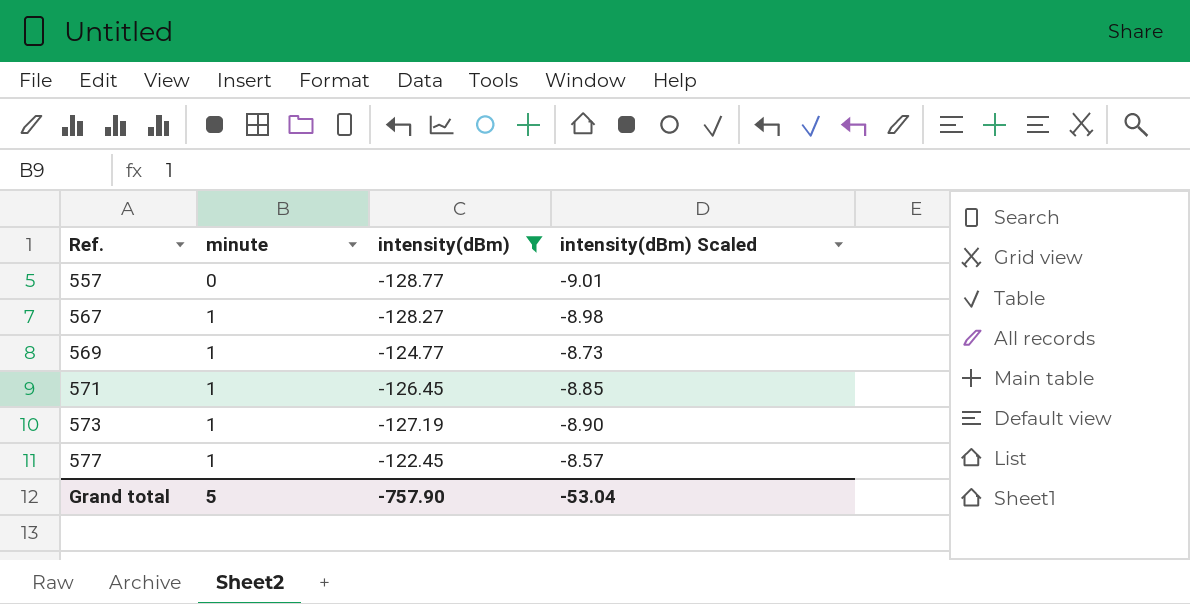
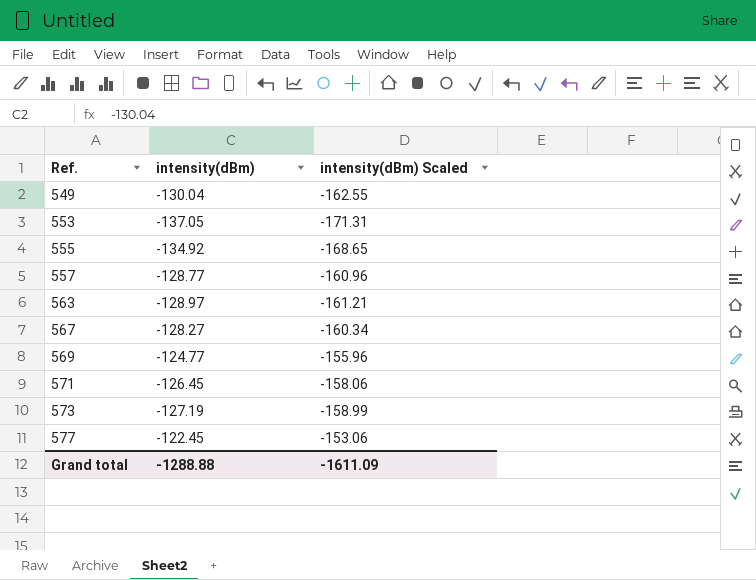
filter: intensity(dBm) >= -128.77 -> none
column minute | position: 2 -> none
column intensity(dBm) Scaled | formula: [intensity(dBm)] * 0.07 -> [intensity(dBm)] * 1.25
Grand total | intensity(dBm): -757.90 -> -1288.88
Grand total | intensity(dBm) Scaled: -53.04 -> -1611.09

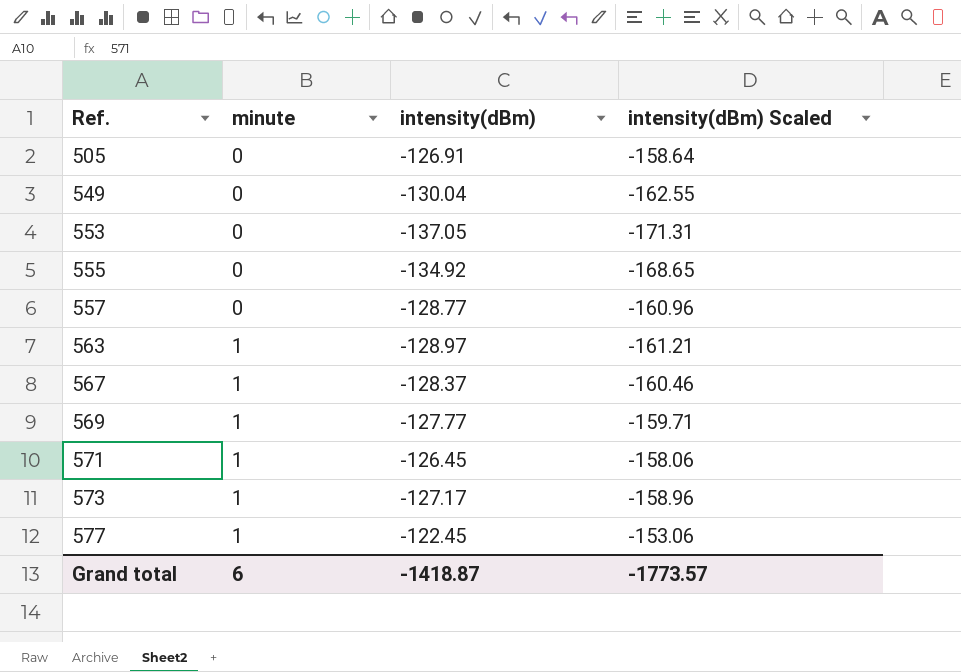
column minute | position: none -> 2
row 505: none -> 0 | -126.91 | -158.64
567 | intensity(dBm): -128.27 -> -128.37
567 | intensity(dBm) Scaled: -160.34 -> -160.46
569 | intensity(dBm): -124.77 -> -127.77
569 | intensity(dBm) Scaled: -155.96 -> -159.71
573 | intensity(dBm): -127.19 -> -127.17
573 | intensity(dBm) Scaled: -158.99 -> -158.96
Grand total | intensity(dBm): -1288.88 -> -1418.87
Grand total | intensity(dBm) Scaled: -1611.09 -> -1773.57

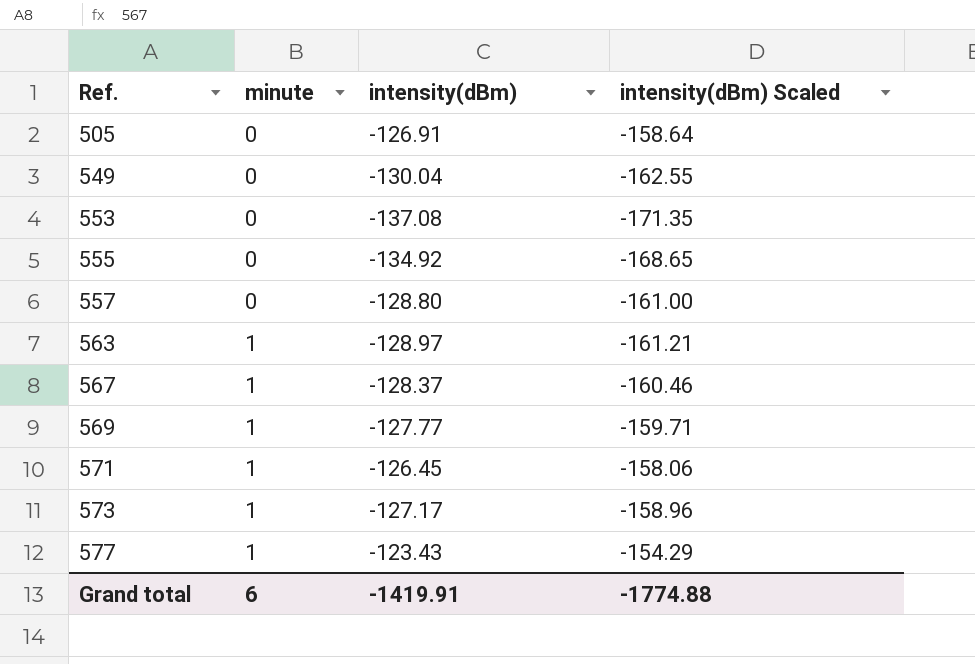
553 | intensity(dBm): -137.05 -> -137.08
553 | intensity(dBm) Scaled: -171.31 -> -171.35
557 | intensity(dBm): -128.77 -> -128.80
557 | intensity(dBm) Scaled: -160.96 -> -161.00
577 | intensity(dBm): -122.45 -> -123.43
577 | intensity(dBm) Scaled: -153.06 -> -154.29
Grand total | intensity(dBm): -1418.87 -> -1419.91
Grand total | intensity(dBm) Scaled: -1773.57 -> -1774.88

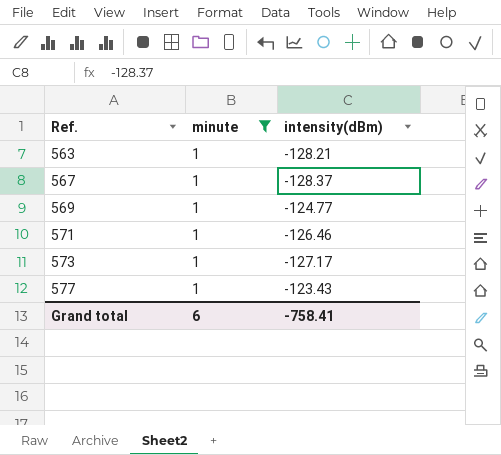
filter: none -> minute = 1
column intensity(dBm) Scaled | formula: [intensity(dBm)] * 1.25 -> none
563 | intensity(dBm): -128.97 -> -128.21
569 | intensity(dBm): -127.77 -> -124.77
571 | intensity(dBm): -126.45 -> -126.46
Grand total | intensity(dBm): -1419.91 -> -758.41

